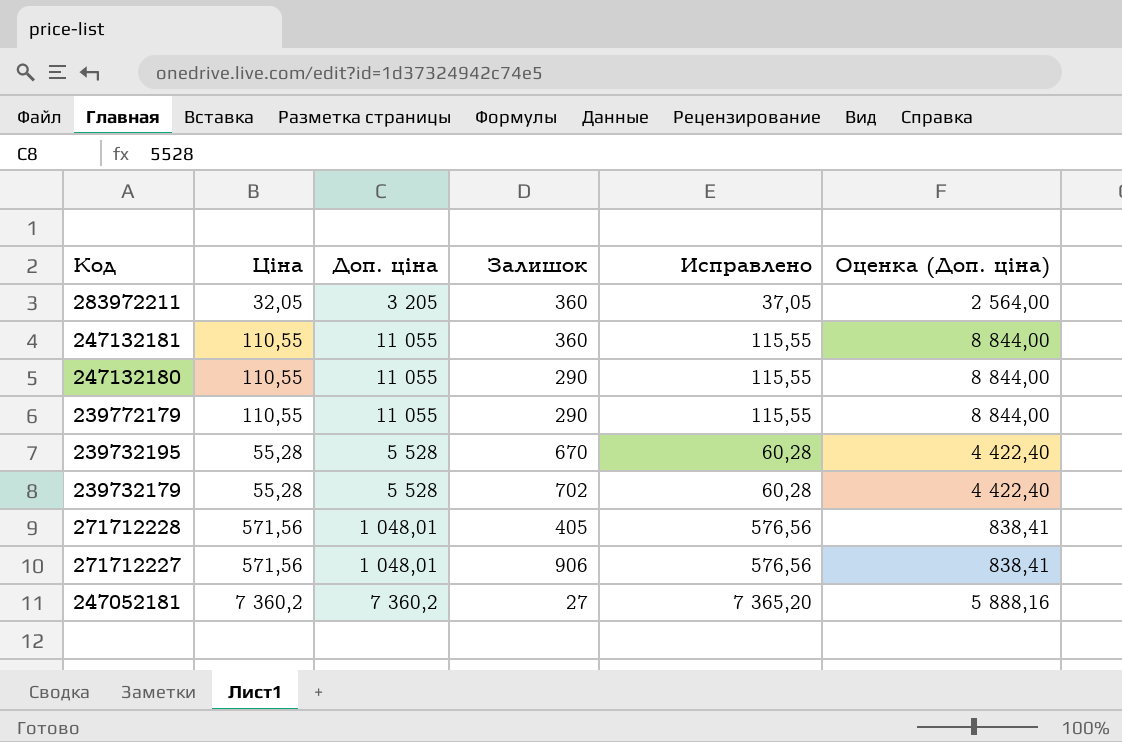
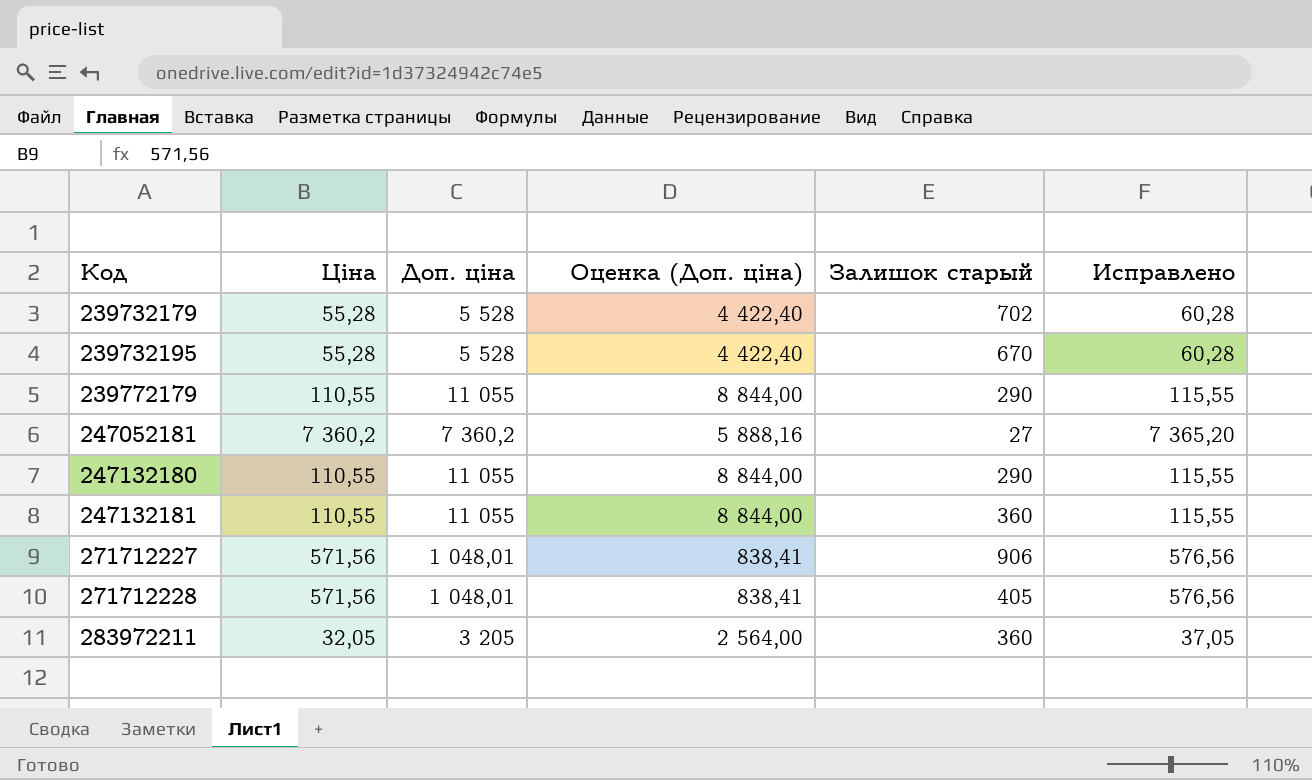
row order: none -> Код ascending
column Оценка (Доп. ціна) | position: 6 -> 4
column name: Залишок -> Залишок старый

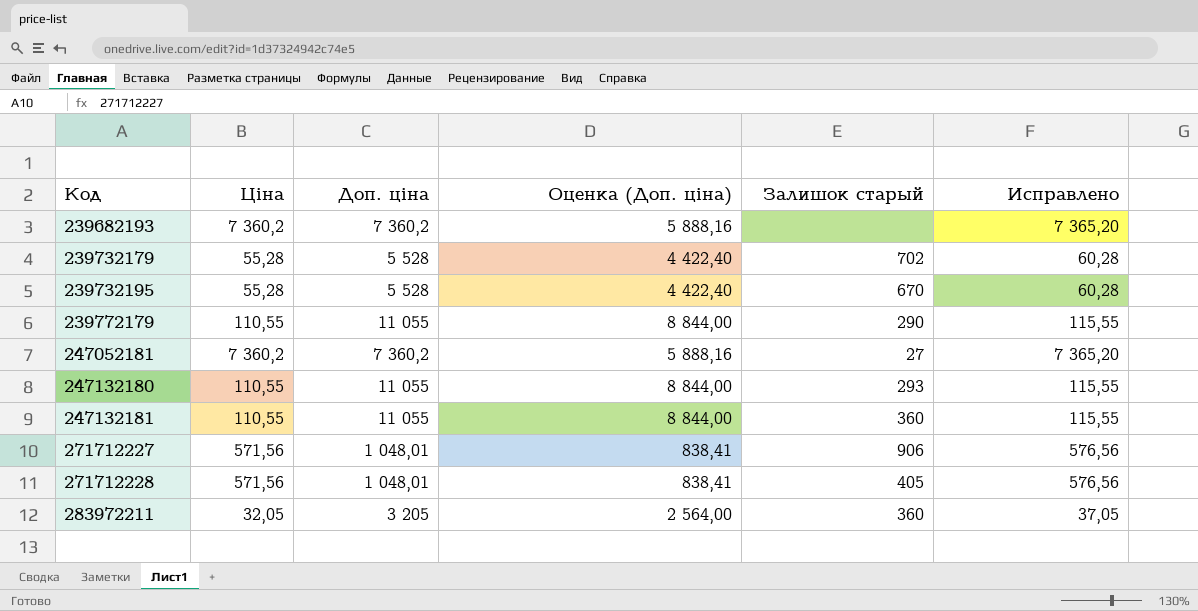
row 239682193: none -> 7 360,2 | 7 360,2 | 5 888,16 | none | 7 365,20
247132180 | Залишок старый: 290 -> 293

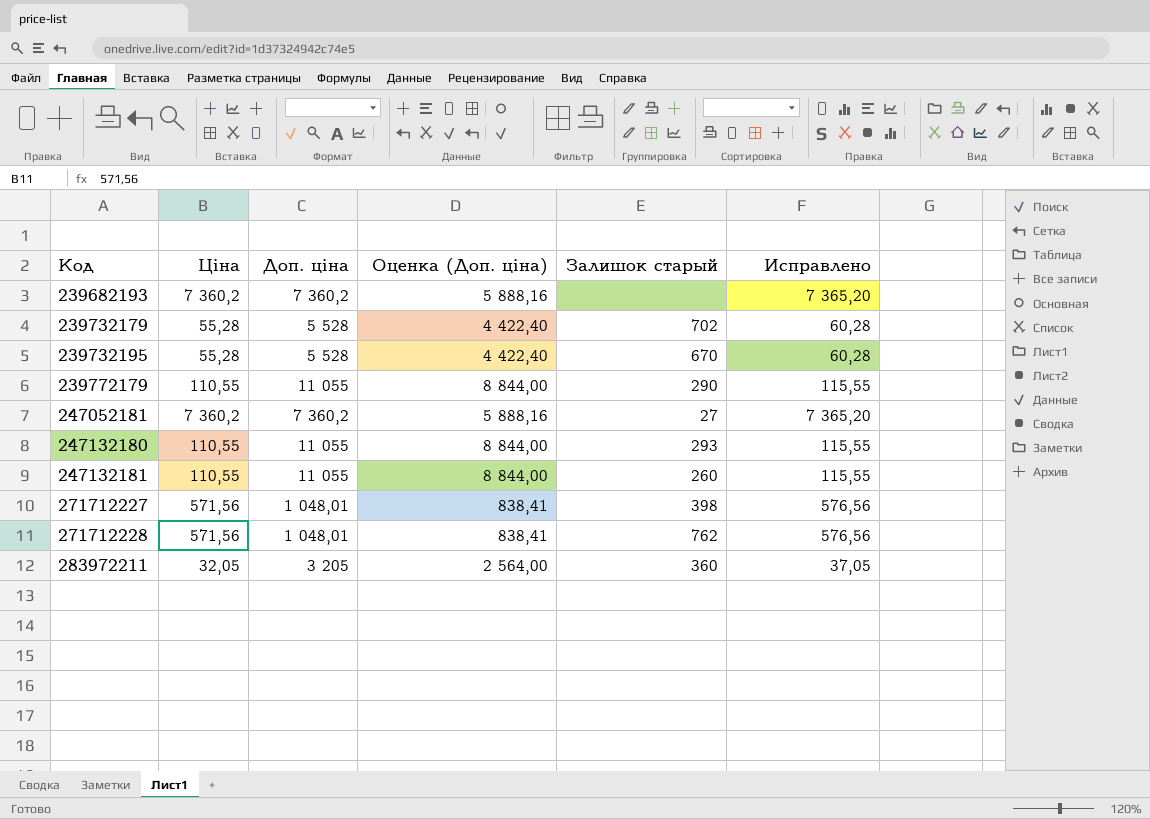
247132181 | Залишок старый: 360 -> 260
271712227 | Залишок старый: 906 -> 398
271712228 | Залишок старый: 405 -> 762

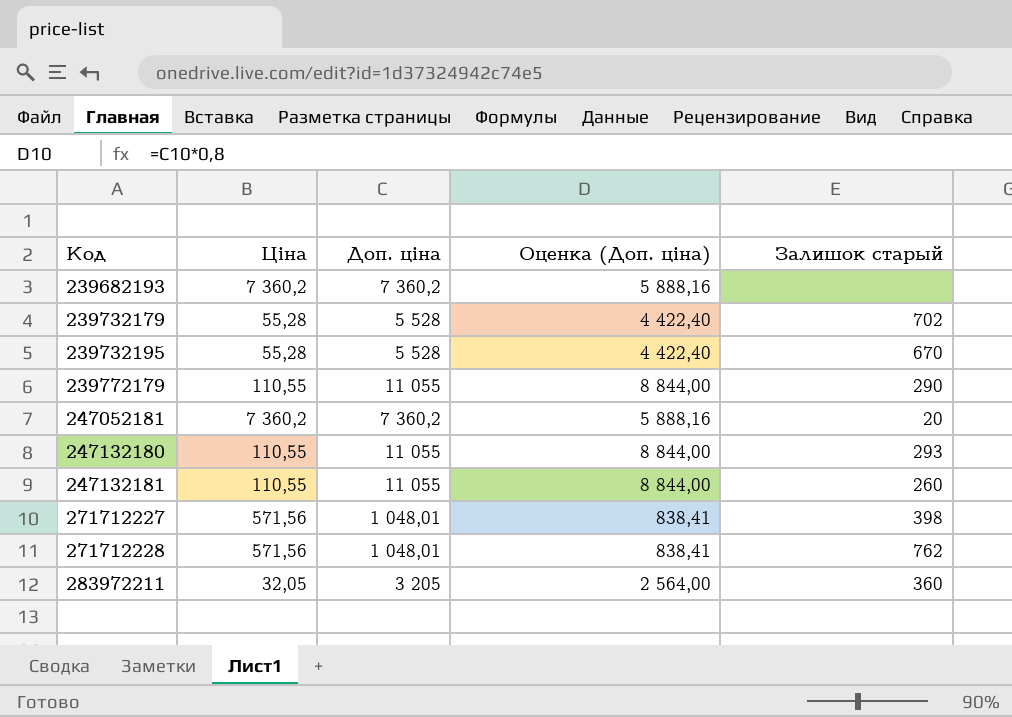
column Исправлено | formula: [Ціна] + 5 -> none
247052181 | Залишок старый: 27 -> 20

